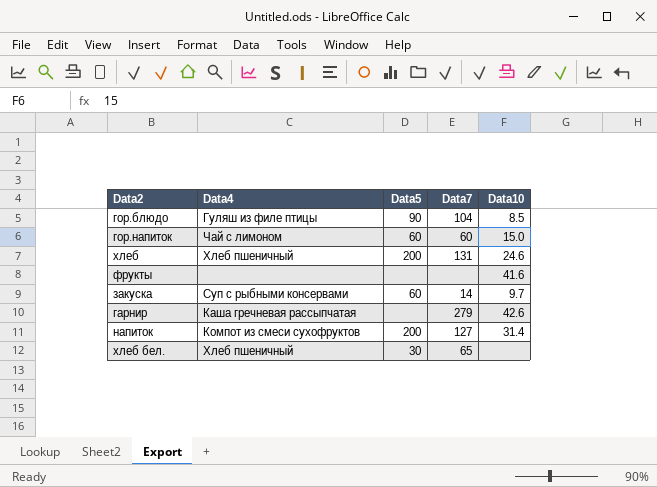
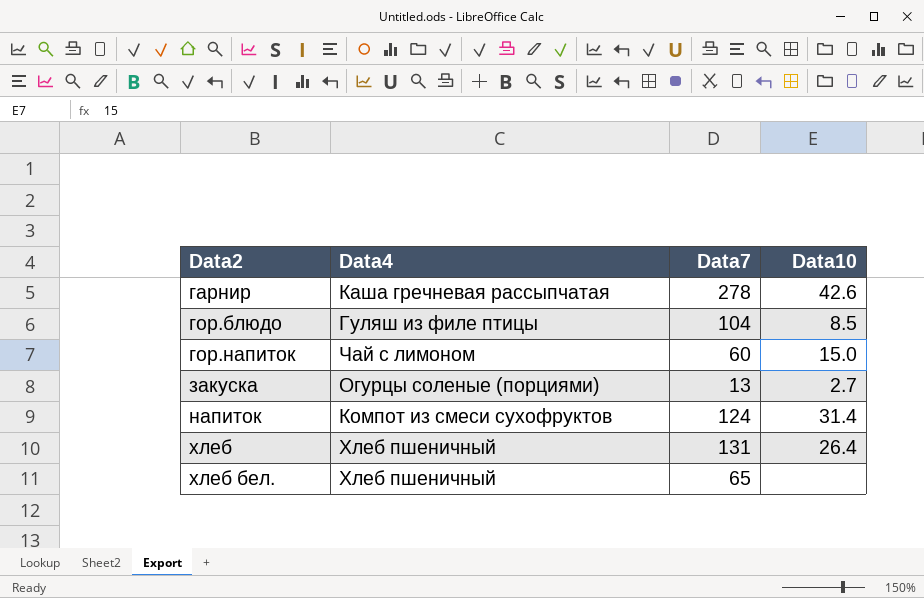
row order: none -> Data2 ascending
column Data5 | position: 3 -> none
row фрукты: none | none | none | 41.6 -> none
гарнир | Data7: 279 -> 278
закуска | Data4: Суп с рыбными консервами -> Огурцы соленые (порциями)
закуска | Data7: 14 -> 13
закуска | Data10: 9.7 -> 2.7
напиток | Data7: 127 -> 124
хлеб | Data10: 24.6 -> 26.4

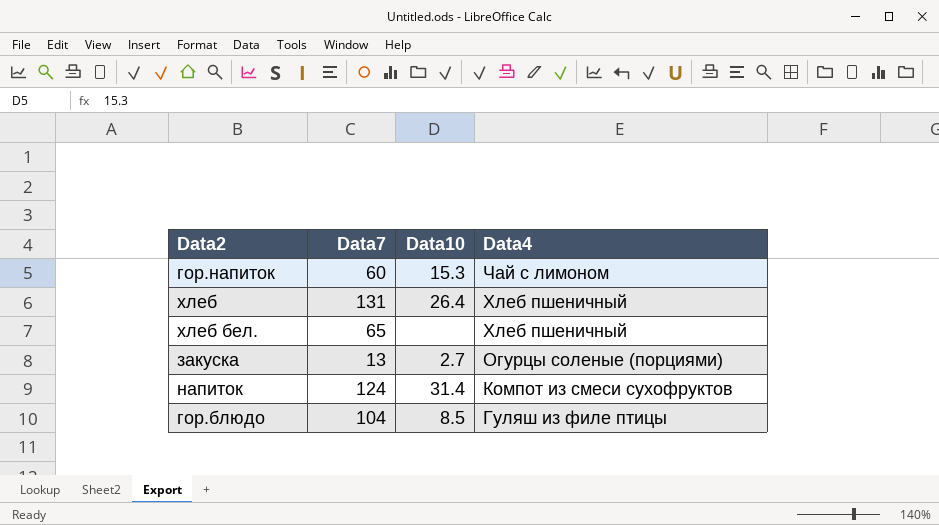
row order: Data2 ascending -> Data4 descending
column Data4 | position: 2 -> 4
row гарнир: Каша гречневая рассыпчатая | 278 | 42.6 -> none
гор.напиток | Data10: 15.0 -> 15.3

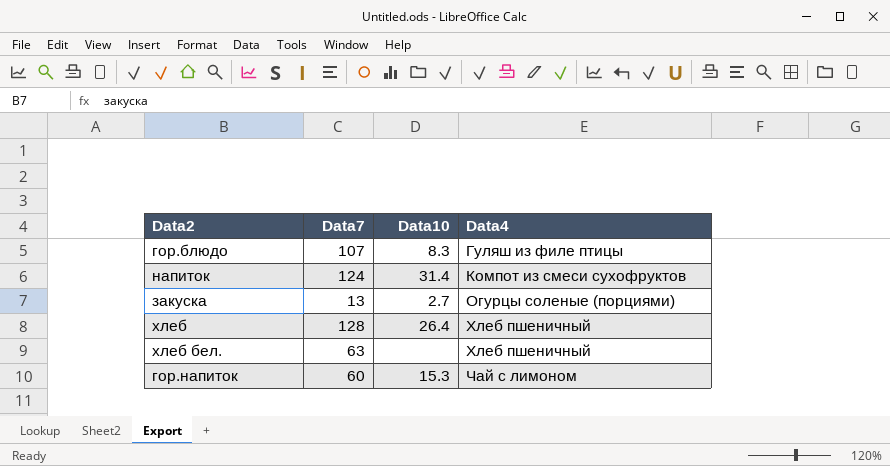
row order: Data4 descending -> Data4 ascending
гор.блюдо | Data7: 104 -> 107
гор.блюдо | Data10: 8.5 -> 8.3
хлеб | Data7: 131 -> 128
хлеб бел. | Data7: 65 -> 63

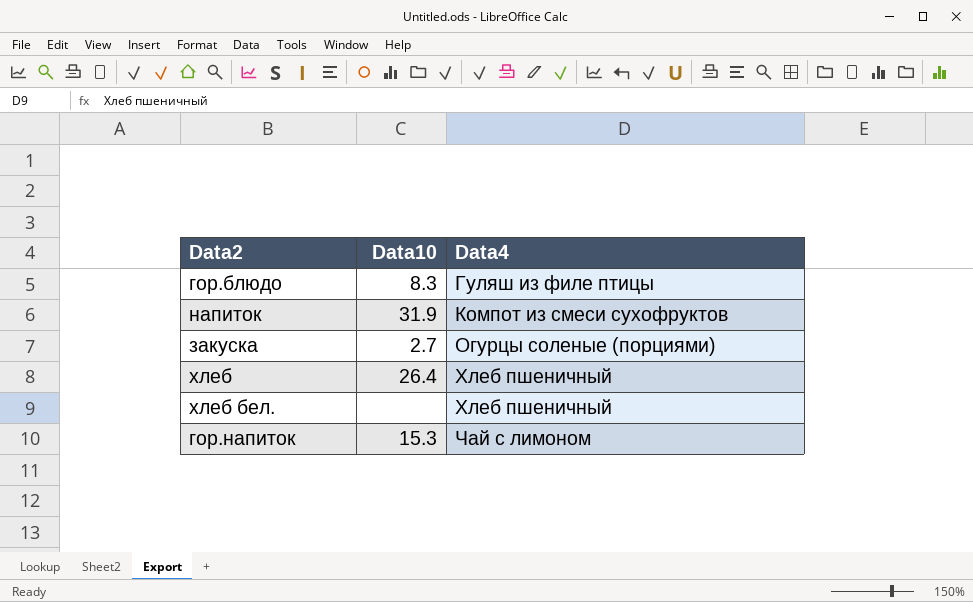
column Data7 | position: 2 -> none
напиток | Data10: 31.4 -> 31.9

